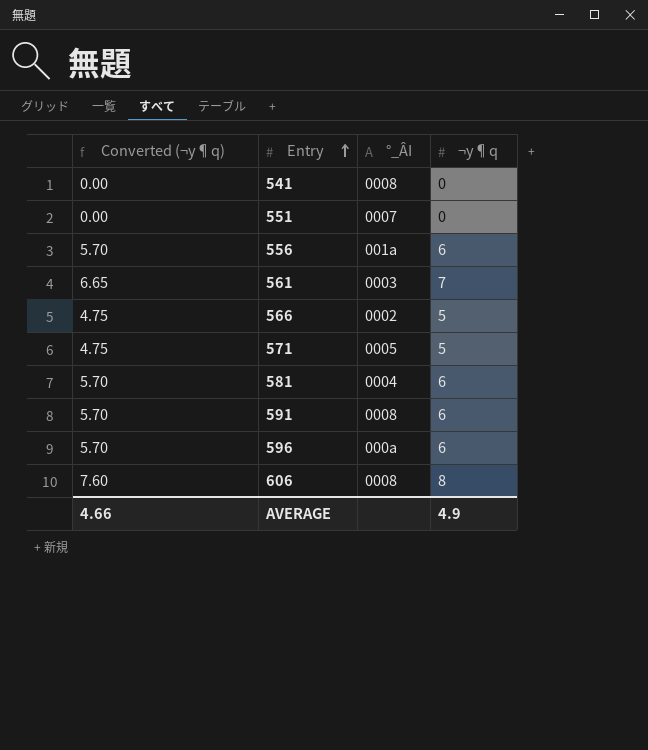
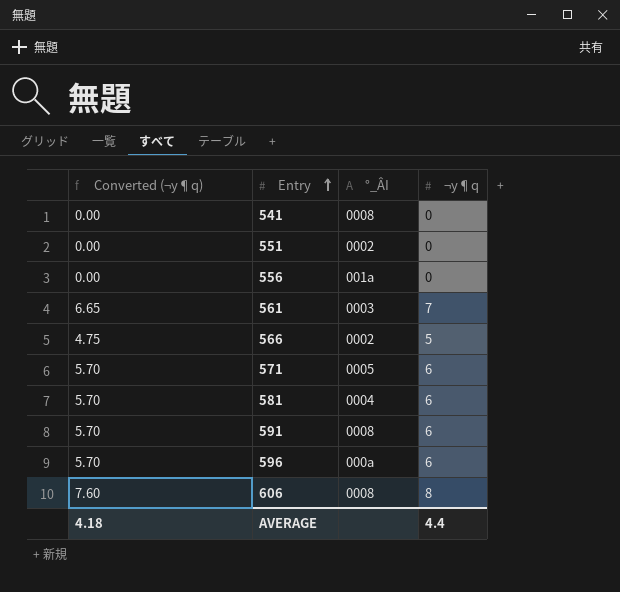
551 | °_ÂI: 0007 -> 0002
556 | Converted (¬y¶q): 5.70 -> 0.00
556 | ¬y¶q: 6 -> 0
571 | Converted (¬y¶q): 4.75 -> 5.70
571 | ¬y¶q: 5 -> 6
AVERAGE | Converted (¬y¶q): 4.66 -> 4.18
AVERAGE | ¬y¶q: 4.9 -> 4.4

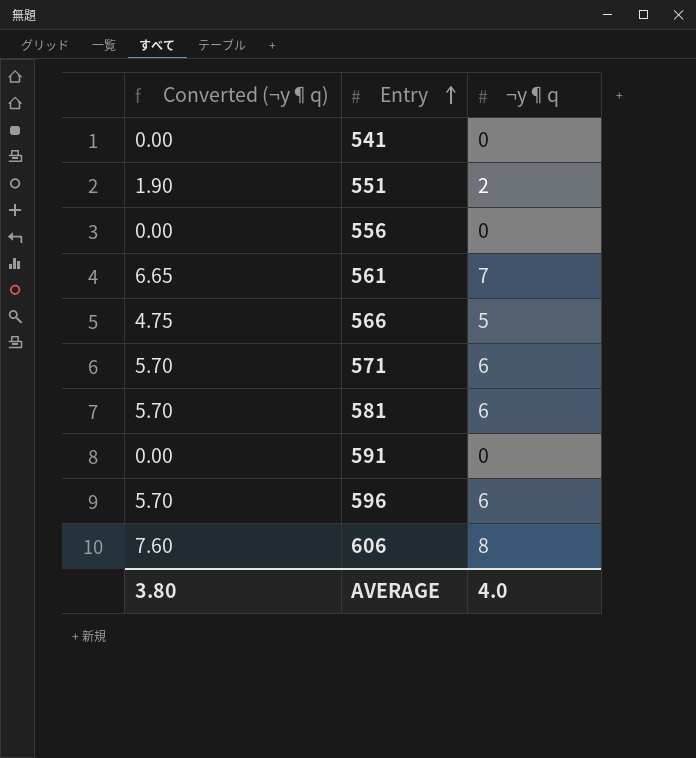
column °_ÂI | position: 3 -> none
551 | Converted (¬y¶q): 0.00 -> 1.90
551 | ¬y¶q: 0 -> 2
591 | Converted (¬y¶q): 5.70 -> 0.00
591 | ¬y¶q: 6 -> 0
AVERAGE | Converted (¬y¶q): 4.18 -> 3.80
AVERAGE | ¬y¶q: 4.4 -> 4.0

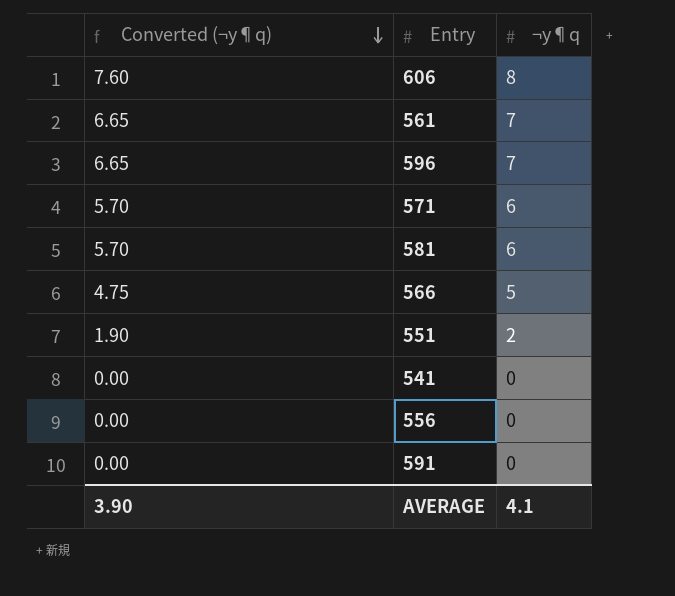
row order: Entry ascending -> Converted (¬y¶q) descending
596 | Converted (¬y¶q): 5.70 -> 6.65
596 | ¬y¶q: 6 -> 7
AVERAGE | Converted (¬y¶q): 3.80 -> 3.90
AVERAGE | ¬y¶q: 4.0 -> 4.1

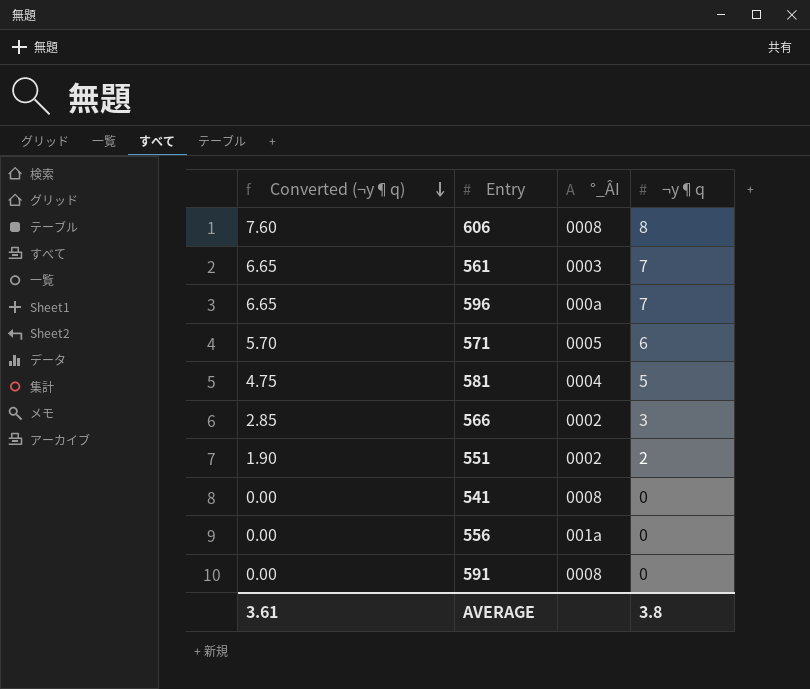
column °_ÂI | position: none -> 3
581 | Converted (¬y¶q): 5.70 -> 4.75
581 | ¬y¶q: 6 -> 5
566 | Converted (¬y¶q): 4.75 -> 2.85
566 | ¬y¶q: 5 -> 3
AVERAGE | Converted (¬y¶q): 3.90 -> 3.61
AVERAGE | ¬y¶q: 4.1 -> 3.8

